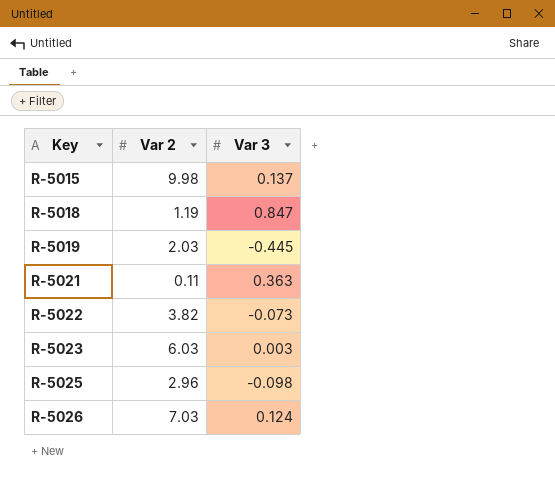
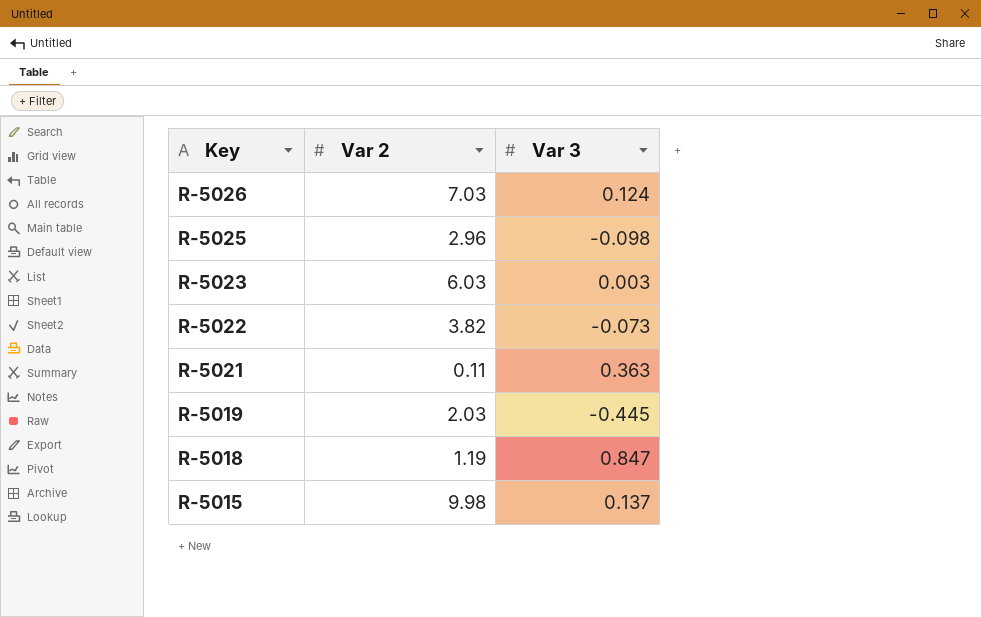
row order: Key ascending -> Key descending

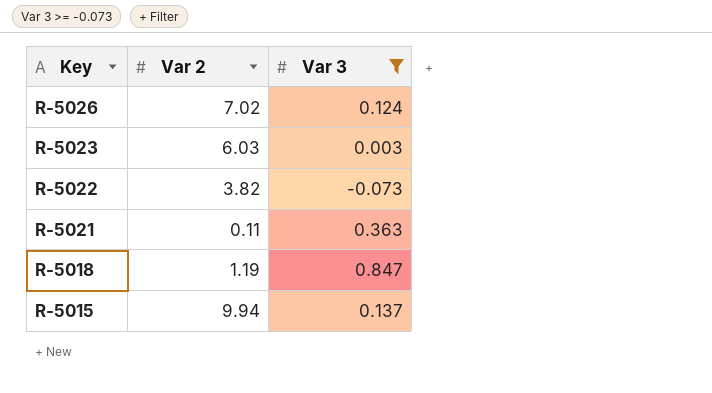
filter: none -> Var 3 >= -0.073
R-5026 | Var 2: 7.03 -> 7.02
R-5015 | Var 2: 9.98 -> 9.94

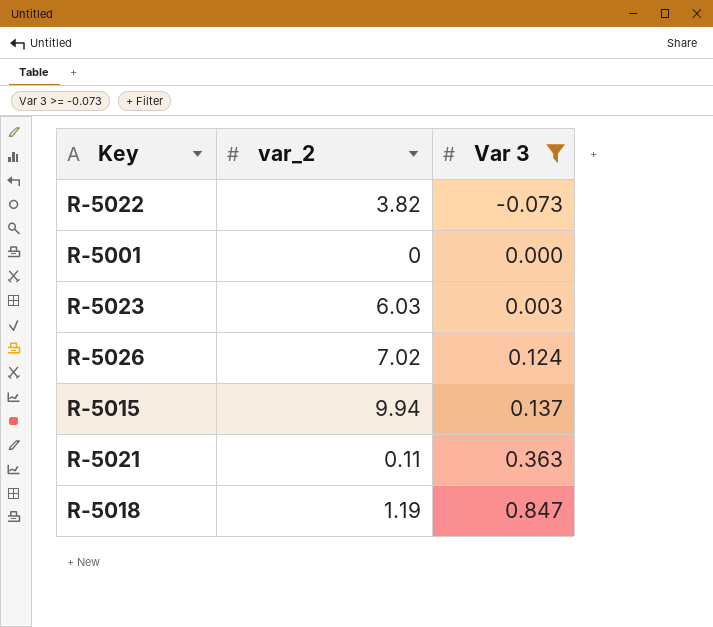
row order: Key descending -> Var 3 ascending
column name: Var 2 -> var_2
row R-5001: none -> 0 | 0.000

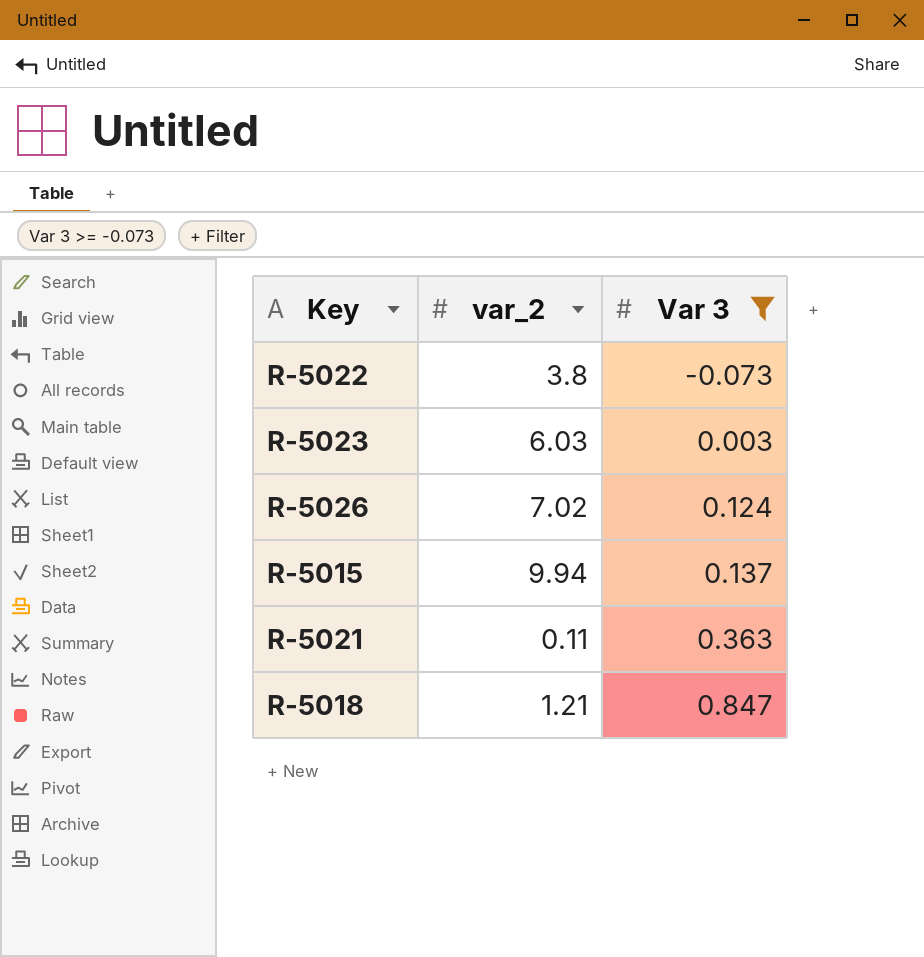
row R-5001: 0 | 0.000 -> none
R-5022 | var_2: 3.82 -> 3.8
R-5018 | var_2: 1.19 -> 1.21

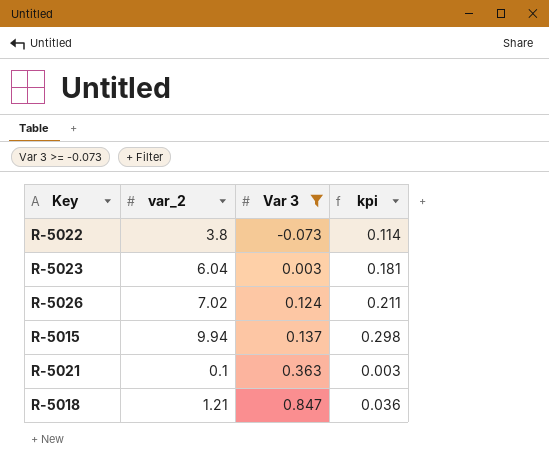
column kpi | formula: none -> [var_2] * 0.03
R-5023 | var_2: 6.03 -> 6.04
R-5021 | var_2: 0.11 -> 0.1

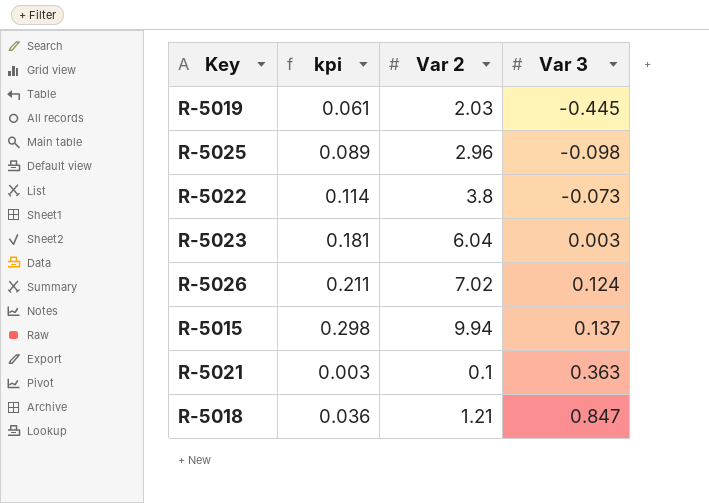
filter: Var 3 >= -0.073 -> none
column kpi | position: 4 -> 2
column name: var_2 -> Var 2

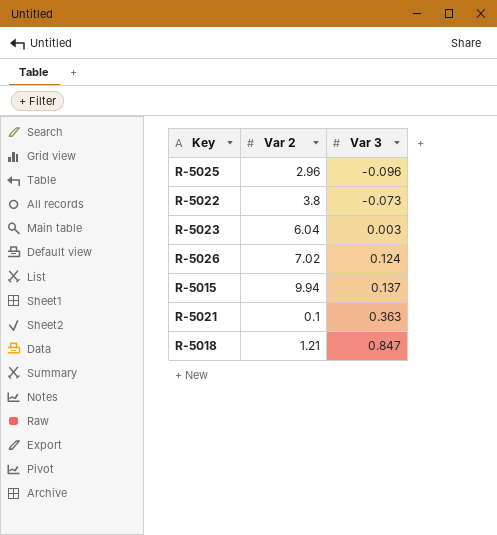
column kpi | formula: [Var 2] * 0.03 -> none
row R-5019: 0.061 | 2.03 | -0.445 -> none
R-5025 | Var 3: -0.098 -> -0.096

